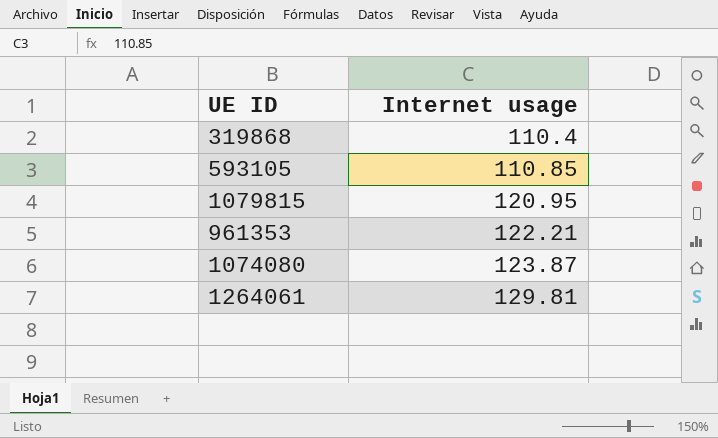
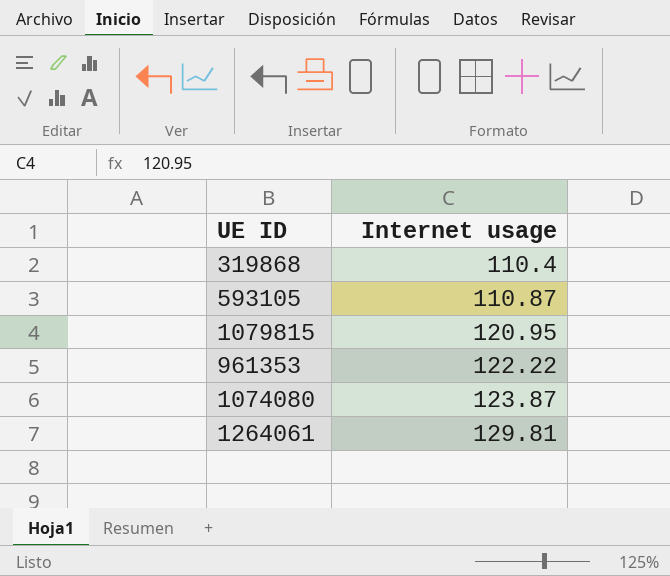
593105 | Internet usage: 110.85 -> 110.87
961353 | Internet usage: 122.21 -> 122.22

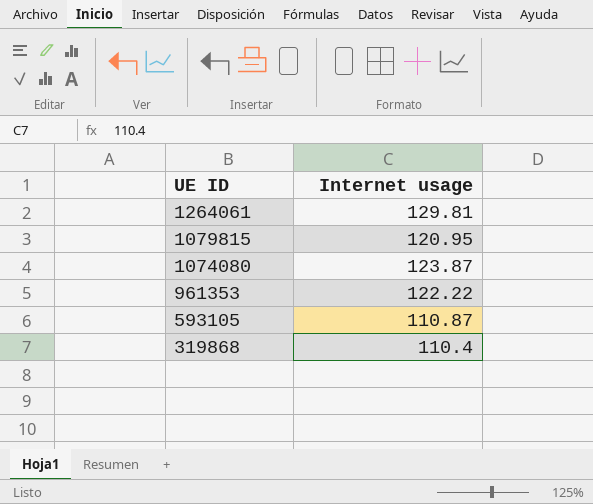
row order: Internet usage ascending -> UE ID descending

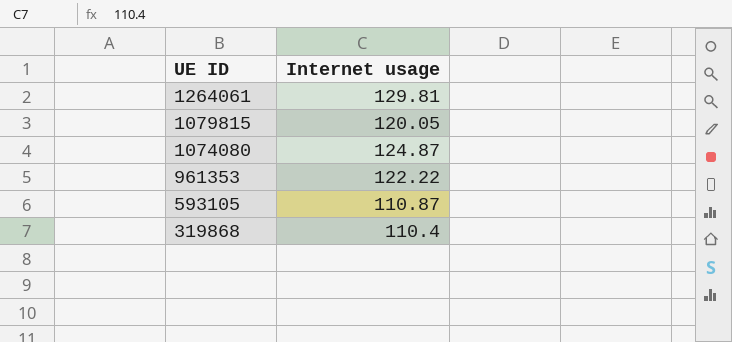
1079815 | Internet usage: 120.95 -> 120.05
1074080 | Internet usage: 123.87 -> 124.87

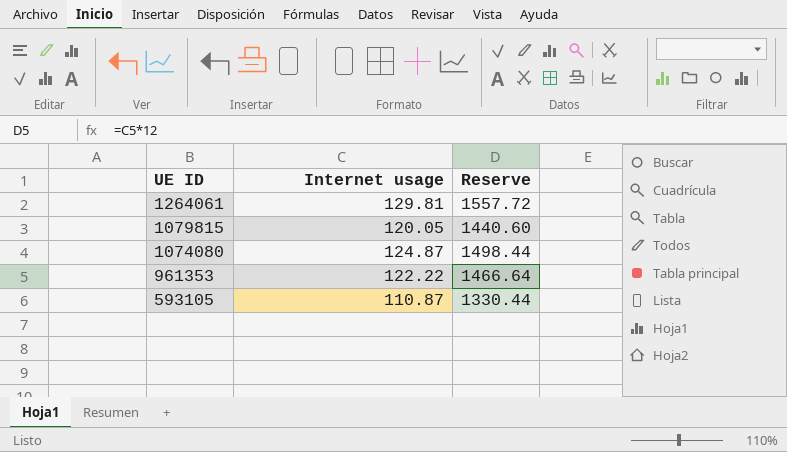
column Reserve | formula: none -> [Internet usage] * 12
row 319868: 110.4 -> none

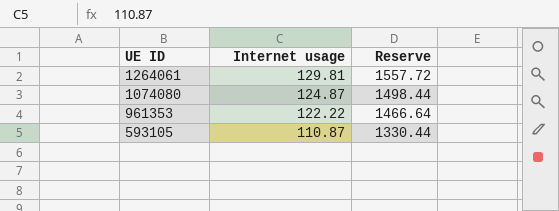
row 1079815: 120.05 | 1440.60 -> none

